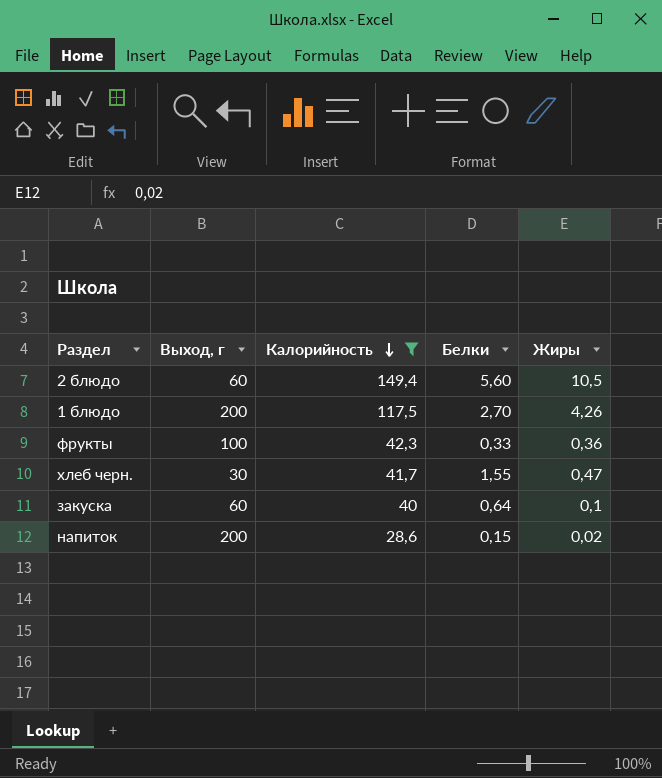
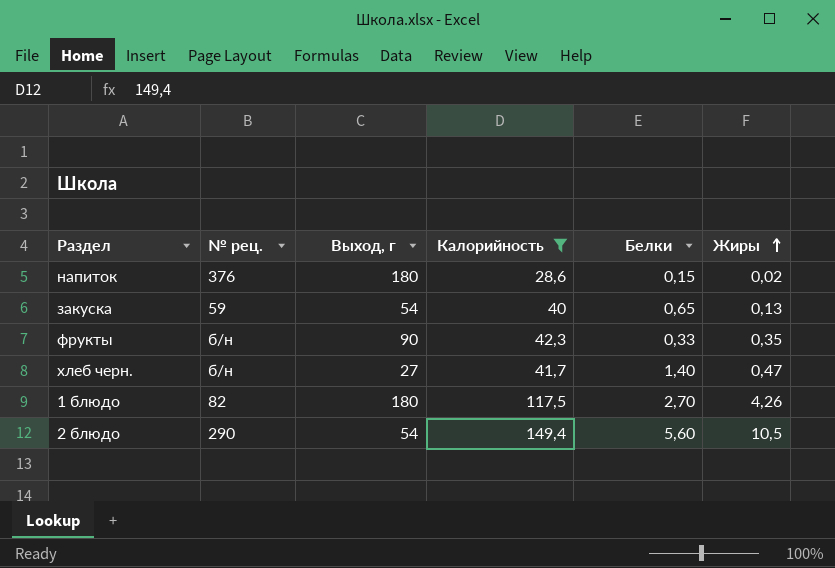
row order: Калорийность descending -> Жиры ascending
column № рец. | position: none -> 2
напиток | Выход, г: 200 -> 180
закуска | Выход, г: 60 -> 54
закуска | Белки: 0,64 -> 0,65
закуска | Жиры: 0,1 -> 0,13
фрукты | Выход, г: 100 -> 90
фрукты | Жиры: 0,36 -> 0,35
хлеб черн. | Выход, г: 30 -> 27
хлеб черн. | Белки: 1,55 -> 1,40
1 блюдо | Выход, г: 200 -> 180
2 блюдо | Выход, г: 60 -> 54

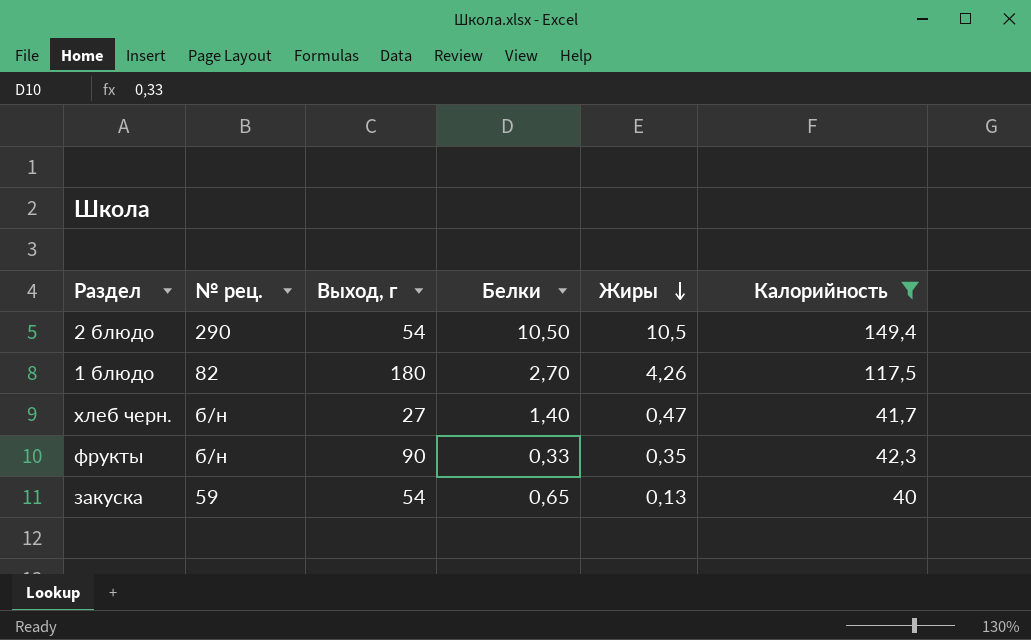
row order: Жиры ascending -> Жиры descending
column Калорийность | position: 4 -> 6
row напиток: 376 | 180 | 28,6 | 0,15 | 0,02 -> none
2 блюдо | Белки: 5,60 -> 10,50

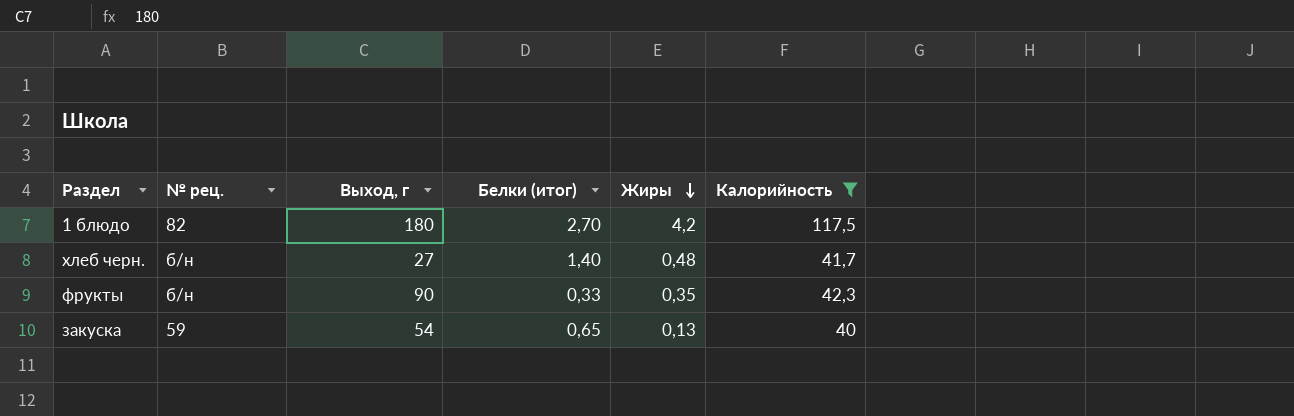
column name: Белки -> Белки (итог)
row 2 блюдо: 290 | 54 | 10,50 | 10,5 | 149,4 -> none
1 блюдо | Жиры: 4,26 -> 4,2
хлеб черн. | Жиры: 0,47 -> 0,48

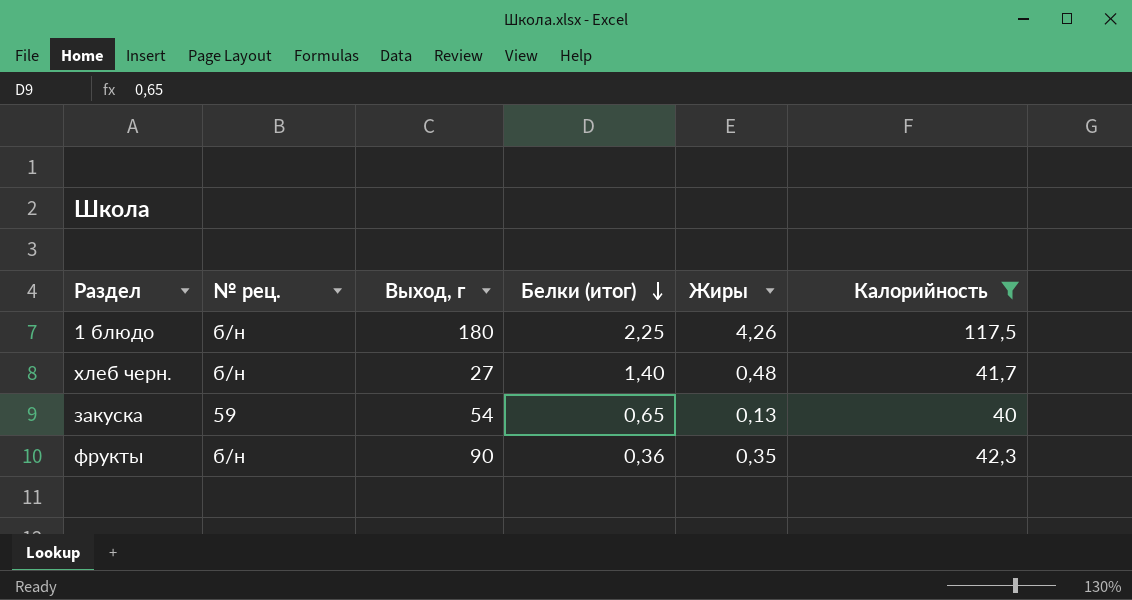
row order: Жиры descending -> Белки (итог) descending
1 блюдо | № рец.: 82 -> б/н
1 блюдо | Белки (итог): 2,70 -> 2,25
1 блюдо | Жиры: 4,2 -> 4,26
фрукты | Белки (итог): 0,33 -> 0,36

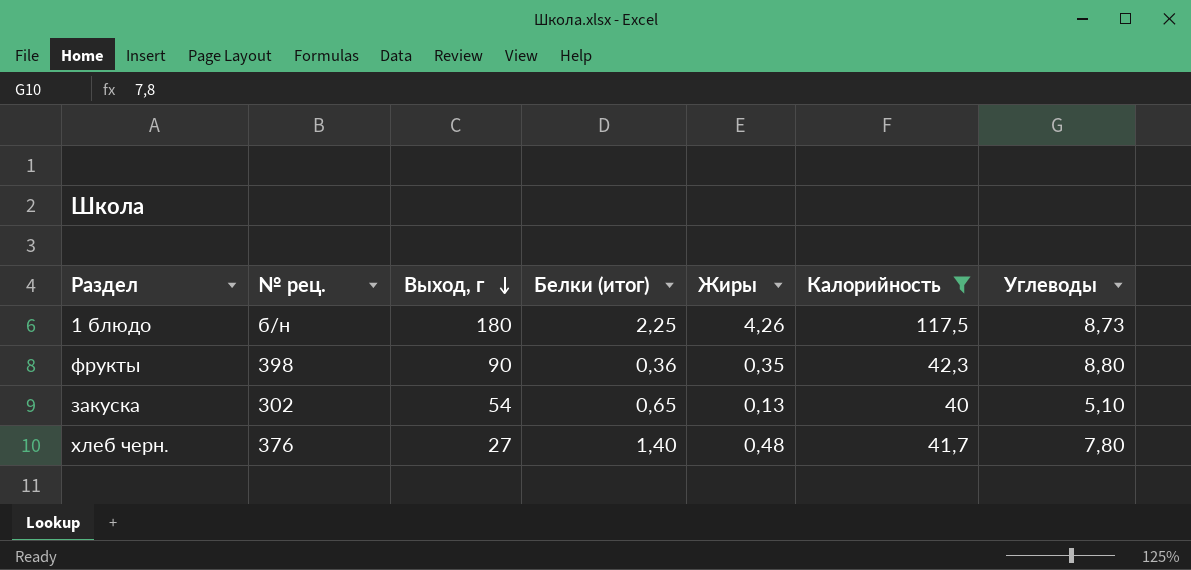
row order: Белки (итог) descending -> Выход, г descending
column Углеводы | position: none -> 7
фрукты | № рец.: б/н -> 398
закуска | № рец.: 59 -> 302
хлеб черн. | № рец.: б/н -> 376

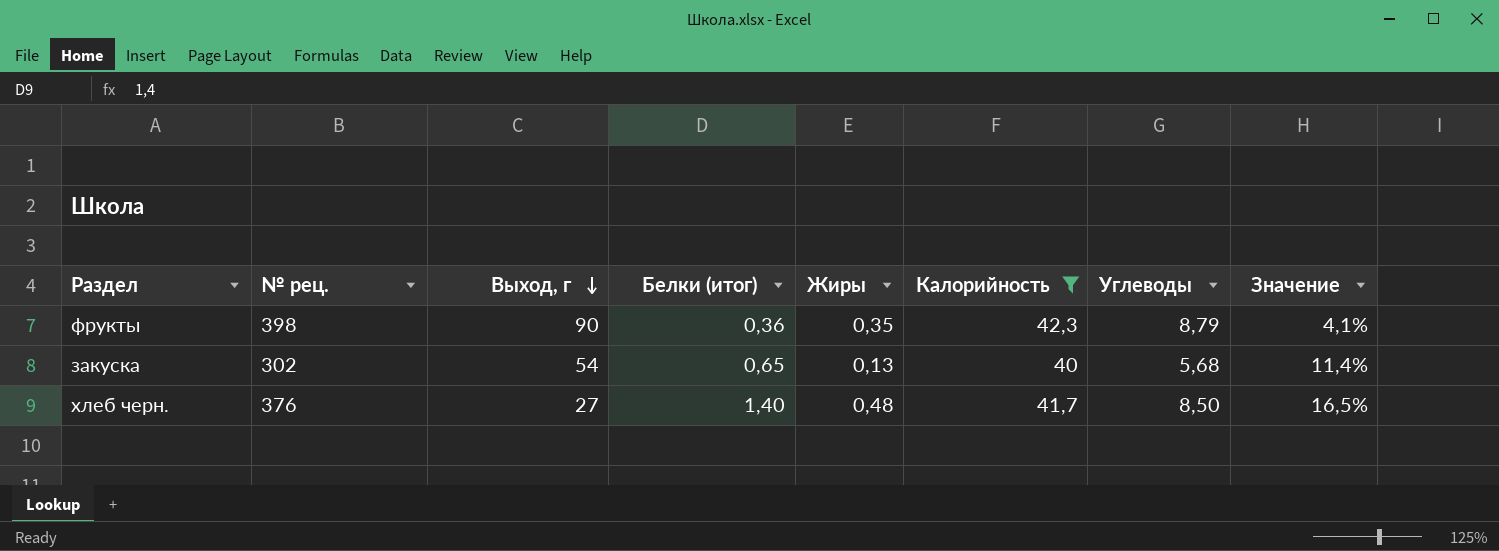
column Значение | formula: none -> [Белки (итог)] / [Углеводы]
row 1 блюдо: б/н | 180 | 2,25 | 4,26 | 117,5 | 8,73 -> none
фрукты | Углеводы: 8,80 -> 8,79
закуска | Углеводы: 5,10 -> 5,68
хлеб черн. | Углеводы: 7,80 -> 8,50

